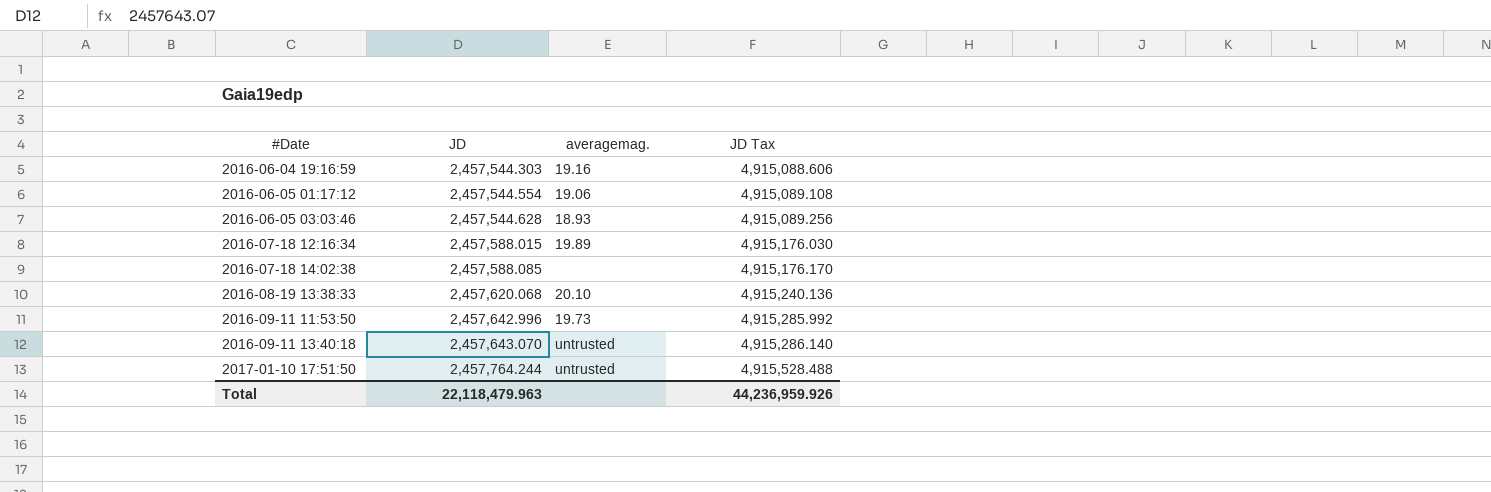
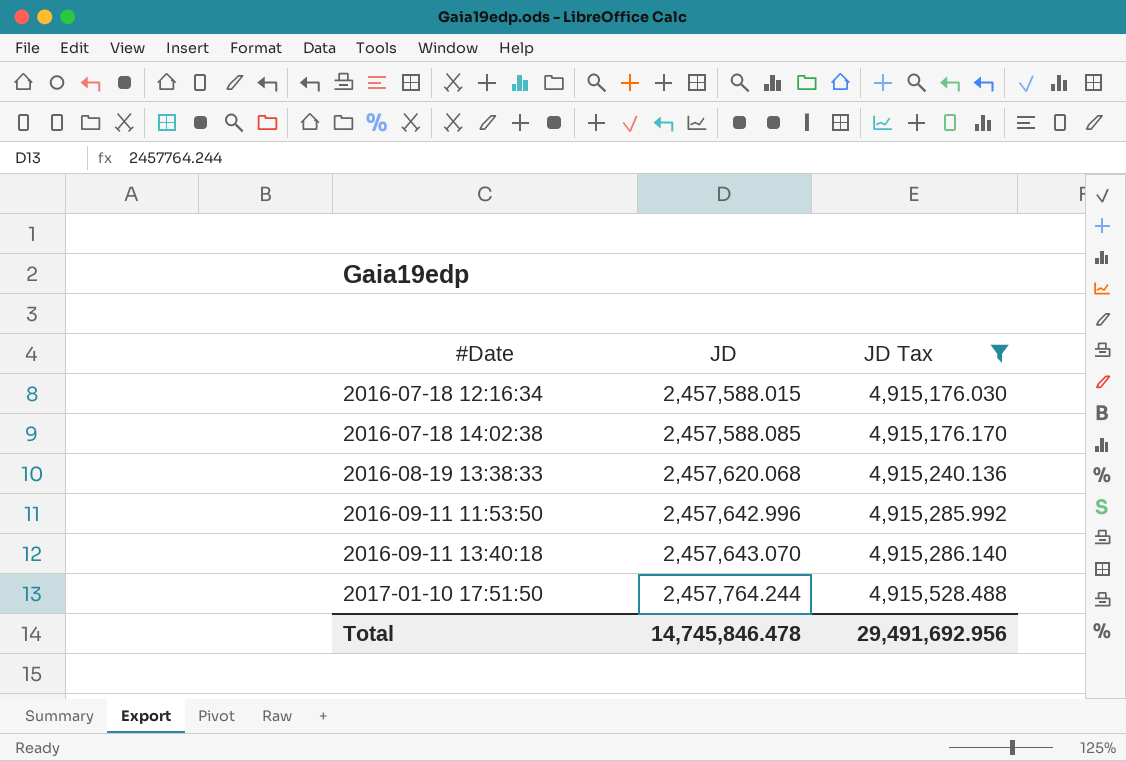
filter: none -> JD Tax >= 4,915,176.030
column averagemag. | position: 3 -> none
Total | JD: 22,118,479.963 -> 14,745,846.478
Total | JD Tax: 44,236,959.926 -> 29,491,692.956

